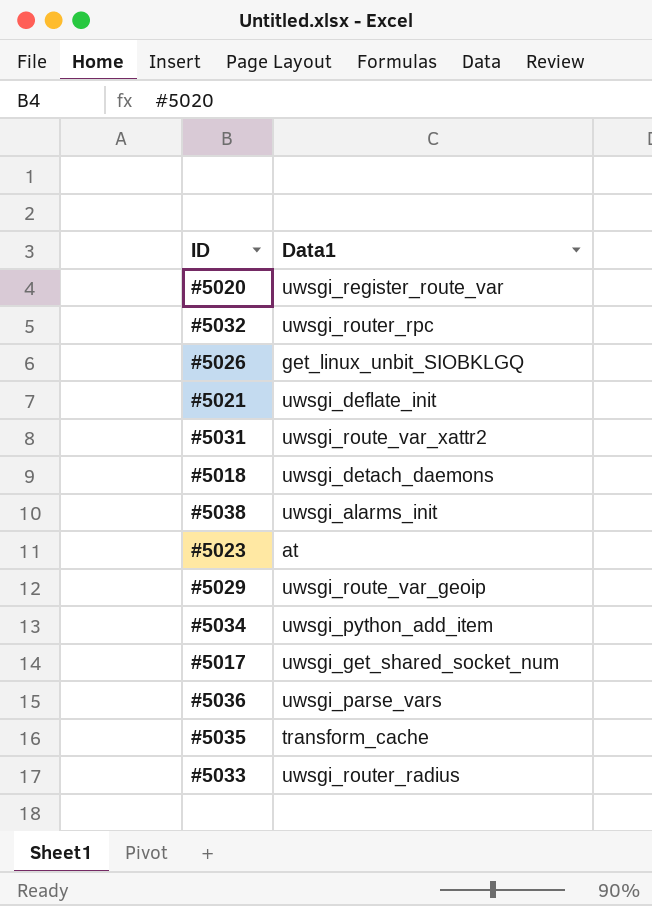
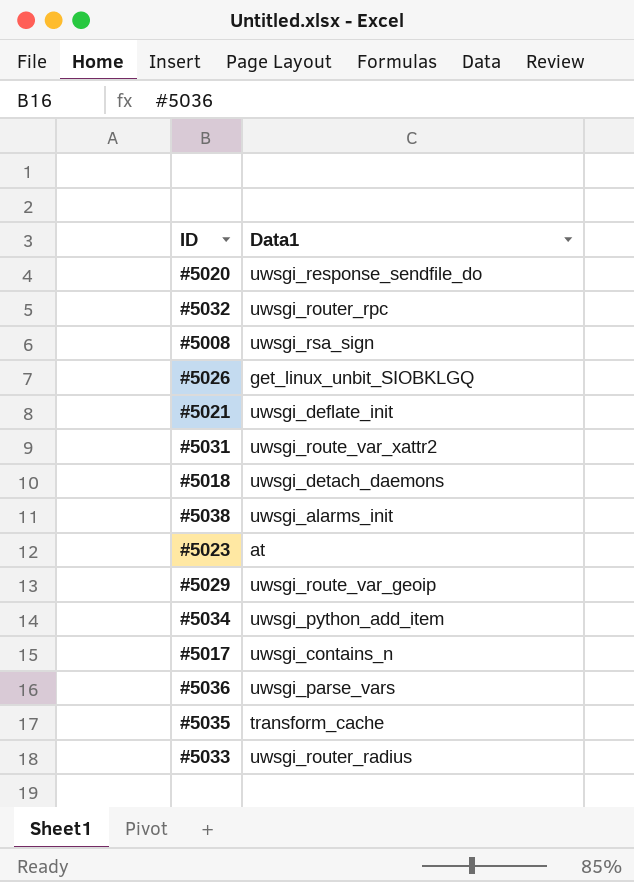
#5020 | Data1: uwsgi_register_route_var -> uwsgi_response_sendfile_do
row #5008: none -> uwsgi_rsa_sign
#5017 | Data1: uwsgi_get_shared_socket_num -> uwsgi_contains_n

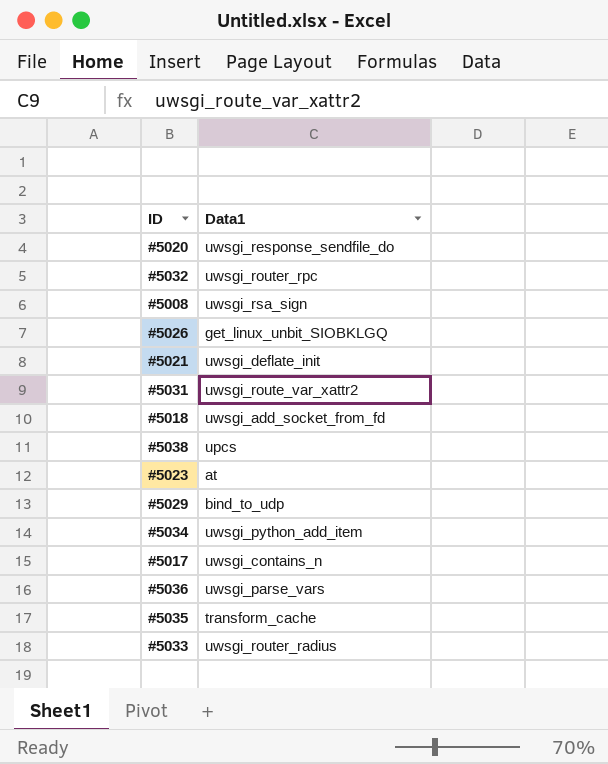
#5018 | Data1: uwsgi_detach_daemons -> uwsgi_add_socket_from_fd
#5038 | Data1: uwsgi_alarms_init -> upcs
#5029 | Data1: uwsgi_route_var_geoip -> bind_to_udp

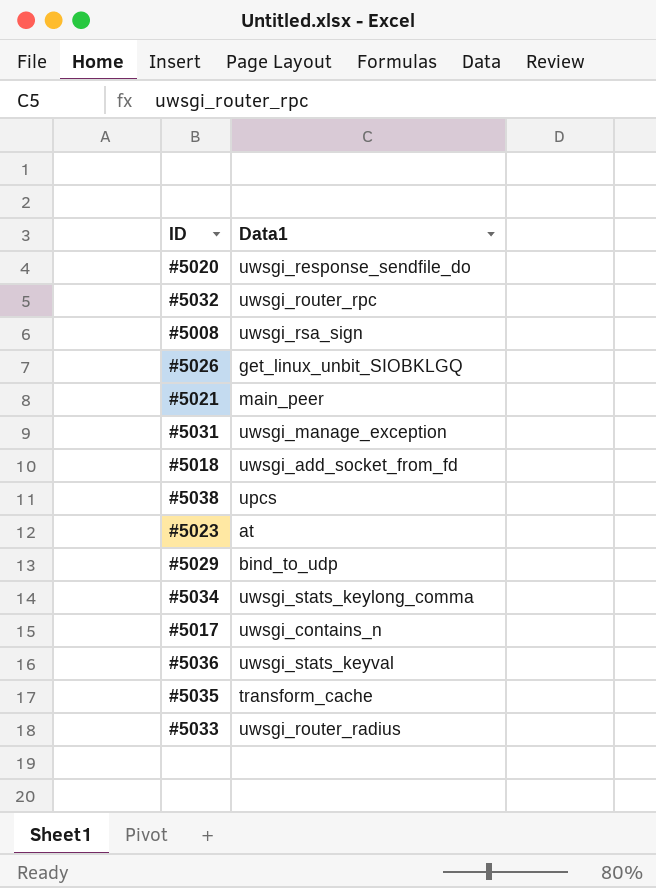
#5021 | Data1: uwsgi_deflate_init -> main_peer
#5031 | Data1: uwsgi_route_var_xattr2 -> uwsgi_manage_exception
#5034 | Data1: uwsgi_python_add_item -> uwsgi_stats_keylong_comma
#5036 | Data1: uwsgi_parse_vars -> uwsgi_stats_keyval

